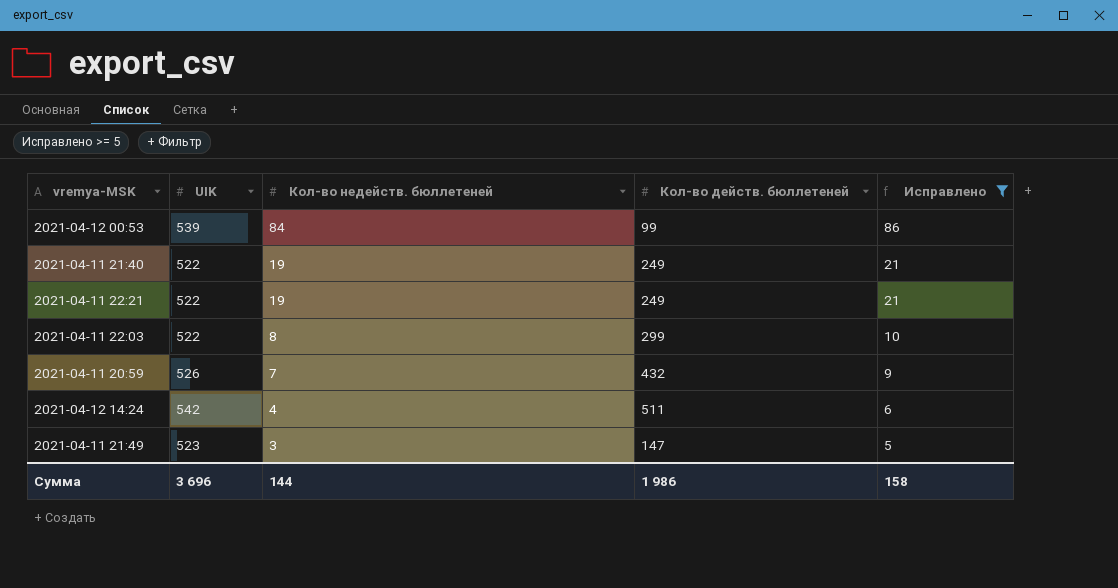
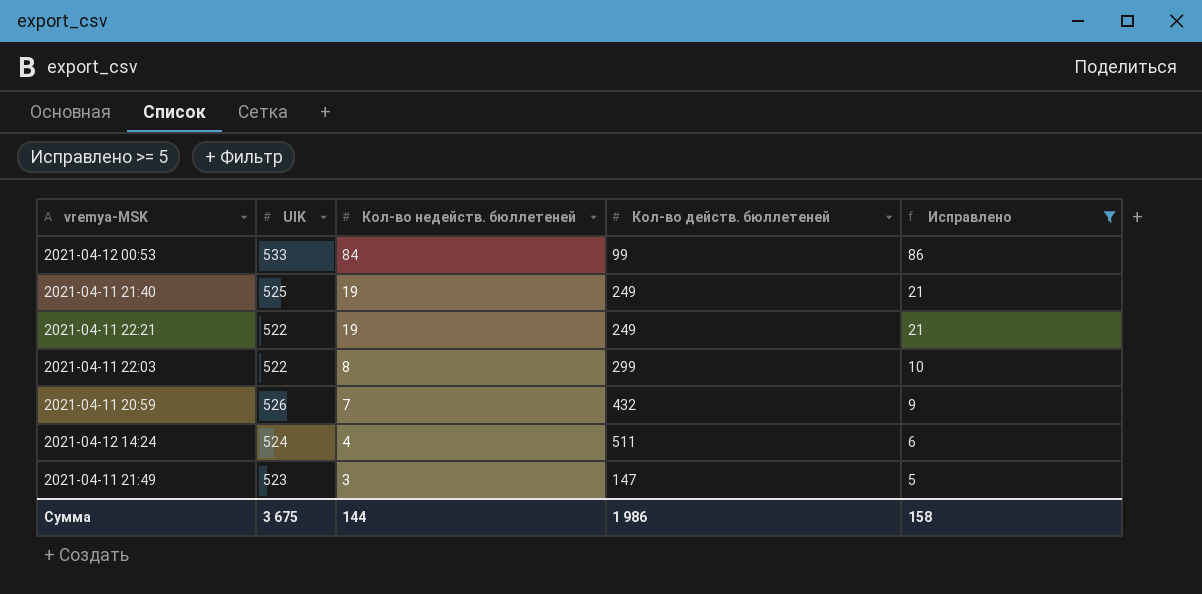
2021-04-12 00:53 | UIK: 539 -> 533
2021-04-11 21:40 | UIK: 522 -> 525
2021-04-12 14:24 | UIK: 542 -> 524
Сумма | UIK: 3 696 -> 3 675

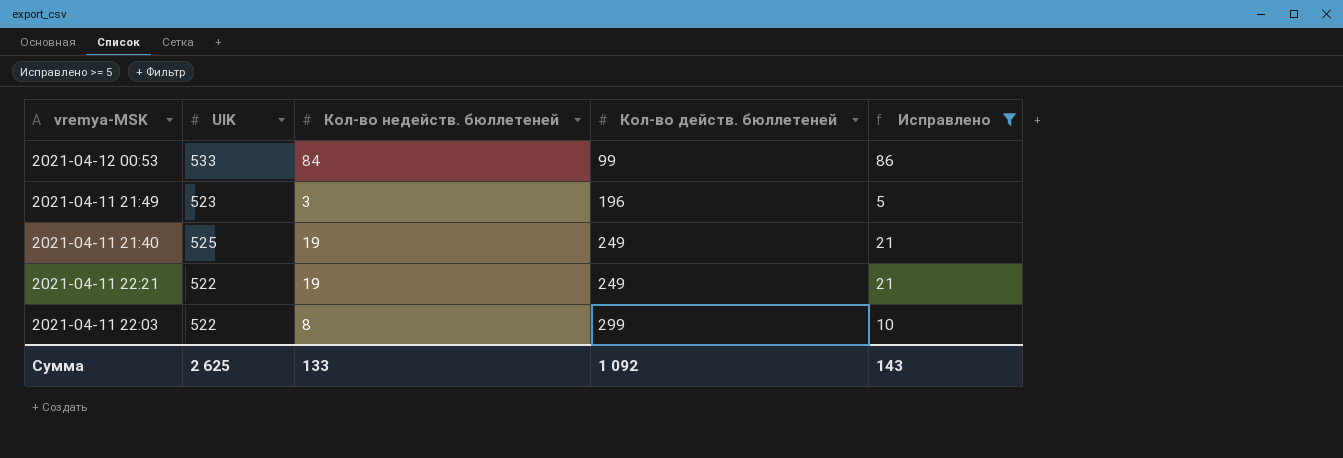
row order: Кол-во недейств. бюллетеней descending -> Кол-во действ. бюллетеней ascending
row 2021-04-11 20:59: 526 | 7 | 432 | 9 -> none
row 2021-04-12 14:24: 524 | 4 | 511 | 6 -> none
2021-04-11 21:49 | Кол-во действ. бюллетеней: 147 -> 196
Сумма | UIK: 3 675 -> 2 625
Сумма | Кол-во недейств. бюллетеней: 144 -> 133
Сумма | Кол-во действ. бюллетеней: 1 986 -> 1 092
Сумма | Исправлено: 158 -> 143

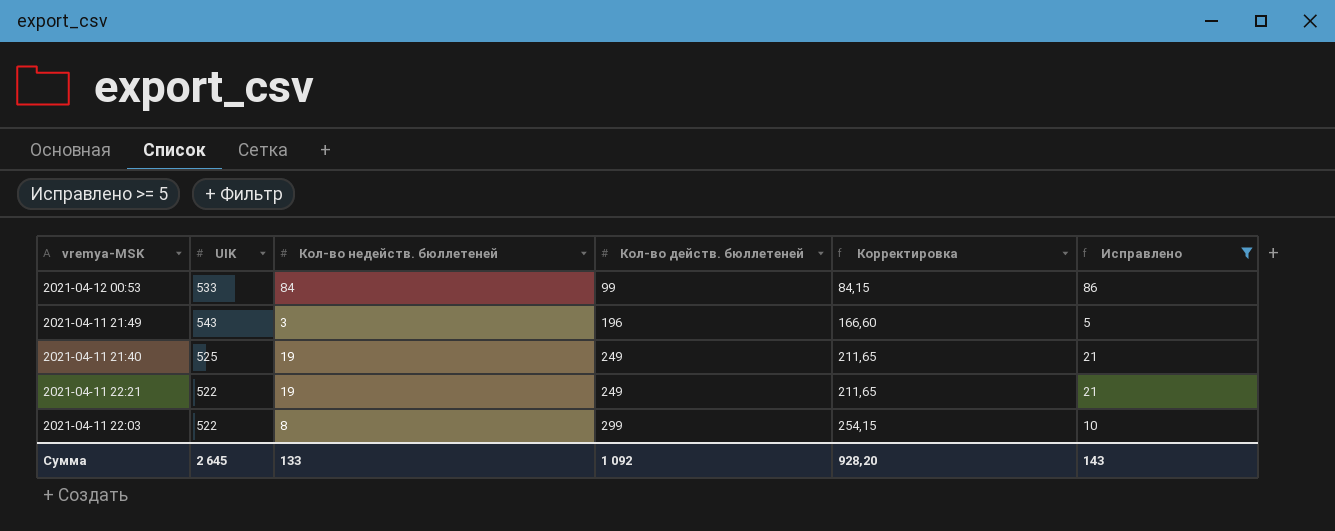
column Корректировка | formula: none -> [Кол-во действ. бюллетеней] * 0,85
2021-04-11 21:49 | UIK: 523 -> 543
Сумма | UIK: 2 625 -> 2 645

